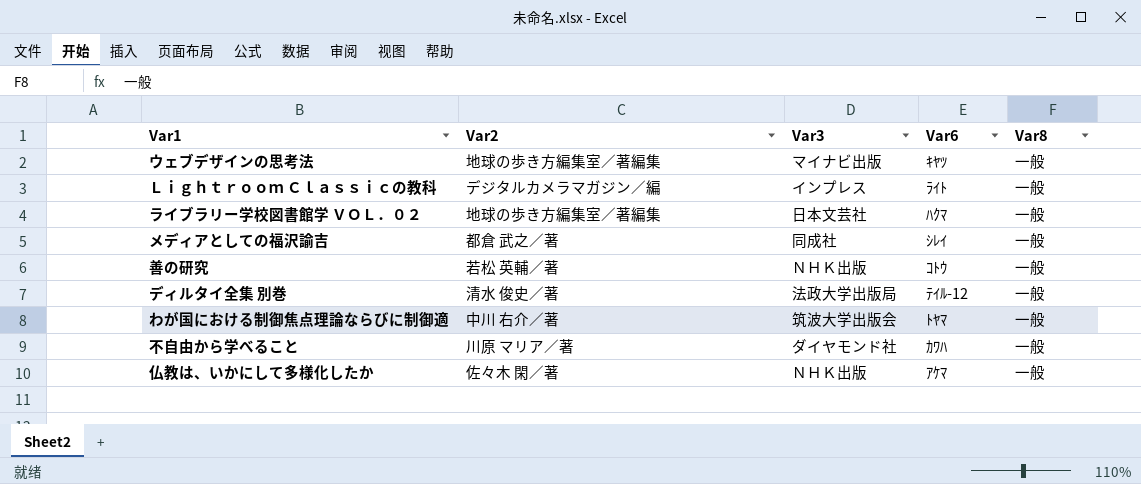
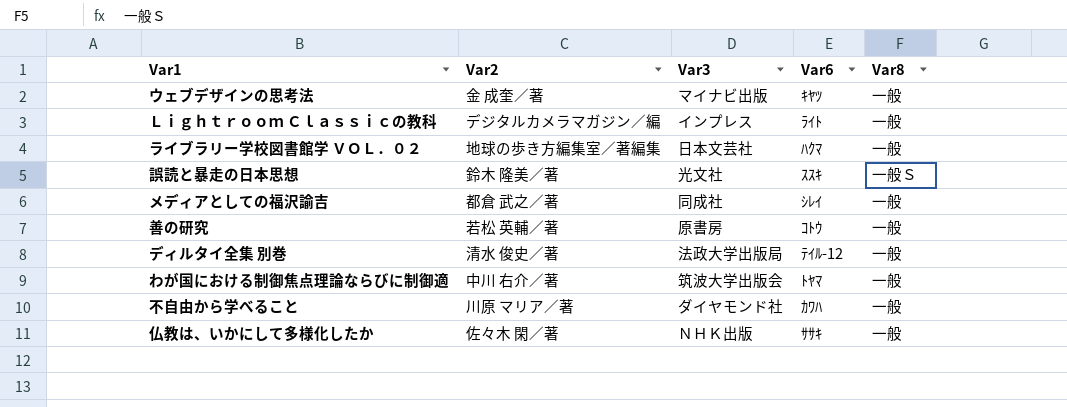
ウェブデザインの思考法 | Var2: 地球の歩き方編集室／著編集 -> 金 成奎／著
row 誤読と暴走の日本思想: none -> 鈴木 隆美／著 | 光文社 | ｽｽｷ | 一般Ｓ
善の研究 | Var3: ＮＨＫ出版 -> 原書房
仏教は、いかにして多様化したか | Var6: ｱｹﾏ -> ｻｻｷ

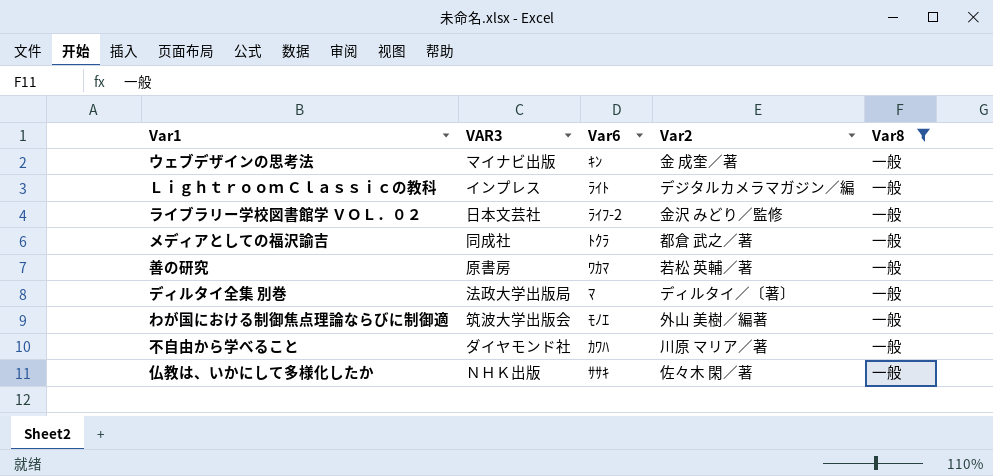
filter: none -> Var8 = 一般
column name: Var3 -> VAR3
column Var2 | position: 2 -> 4
ウェブデザインの思考法 | Var6: ｷﾔﾂ -> ｷﾝ
ライブラリー学校図書館学 ＶＯＬ．０２ | Var6: ﾊｸﾏ -> ﾗｲﾌ-2
ライブラリー学校図書館学 ＶＯＬ．０２ | Var2: 地球の歩き方編集室／著編集 -> 金沢 みどり／監修
メディアとしての福沢諭吉 | Var6: ｼﾚｲ -> ﾄｸﾗ
善の研究 | Var6: ｺﾄｳ -> ﾜｶﾏ
ディルタイ全集 別巻 | Var6: ﾃｲﾙ-12 -> ﾏ
ディルタイ全集 別巻 | Var2: 清水 俊史／著 -> ディルタイ／〔著〕
わが国における制御焦点理論ならびに制御適 | Var6: ﾄﾔﾏ -> ﾓﾉｴ
わが国における制御焦点理論ならびに制御適 | Var2: 中川 右介／著 -> 外山 美樹／編著

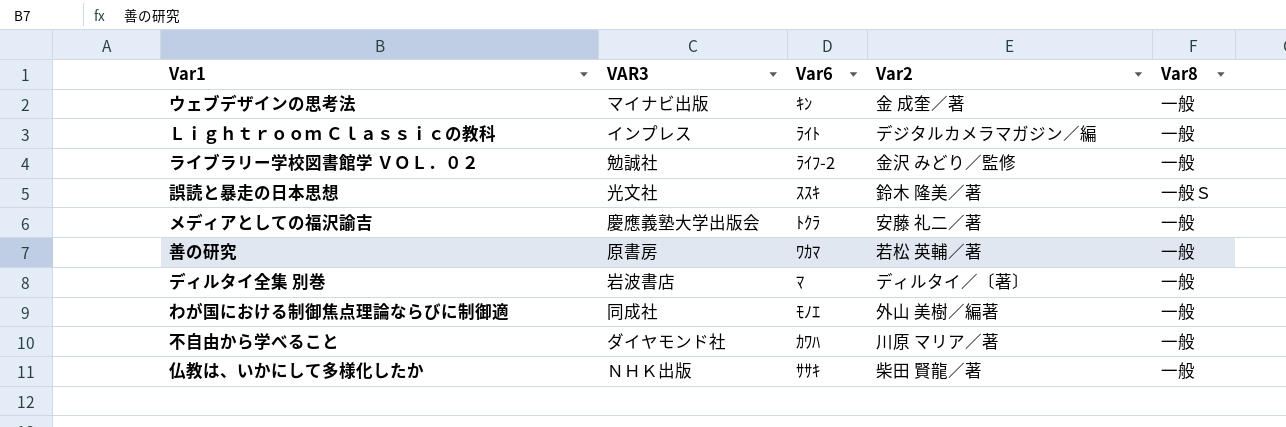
filter: Var8 = 一般 -> none
ライブラリー学校図書館学 ＶＯＬ．０２ | VAR3: 日本文芸社 -> 勉誠社
メディアとしての福沢諭吉 | VAR3: 同成社 -> 慶應義塾大学出版会
メディアとしての福沢諭吉 | Var2: 都倉 武之／著 -> 安藤 礼二／著
ディルタイ全集 別巻 | VAR3: 法政大学出版局 -> 岩波書店
わが国における制御焦点理論ならびに制御適 | VAR3: 筑波大学出版会 -> 同成社
仏教は、いかにして多様化したか | Var2: 佐々木 閑／著 -> 柴田 賢龍／著

